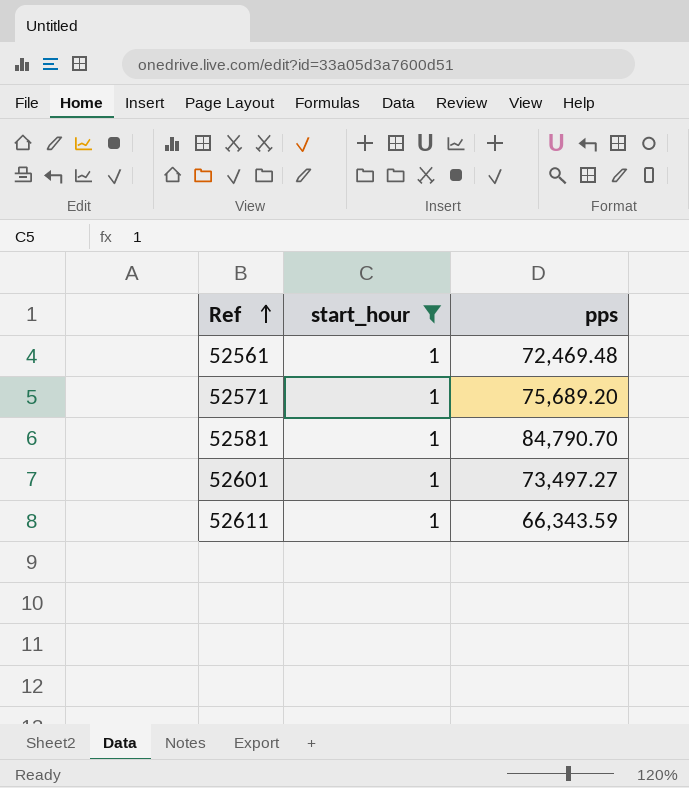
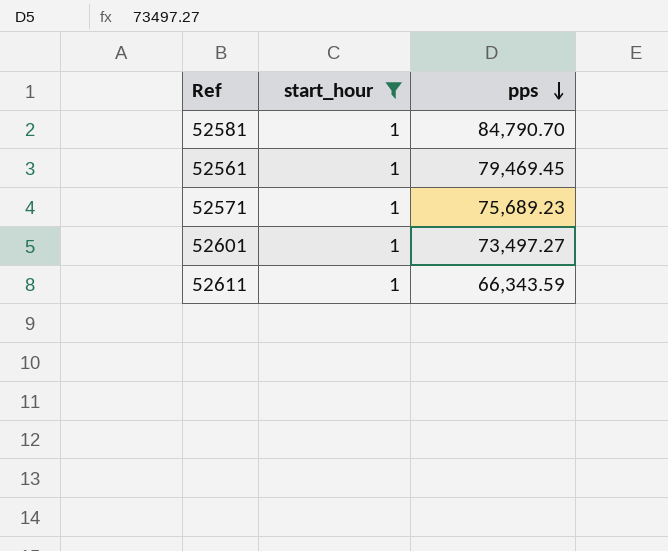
row order: Ref ascending -> pps descending
52561 | pps: 72,469.48 -> 79,469.45
52571 | pps: 75,689.20 -> 75,689.23

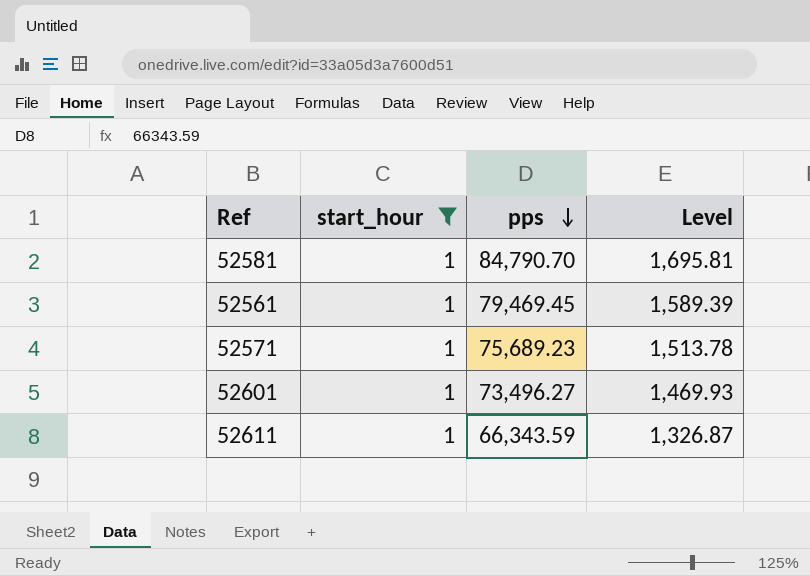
column Level | formula: none -> [pps] * 0.02
52601 | pps: 73,497.27 -> 73,496.27

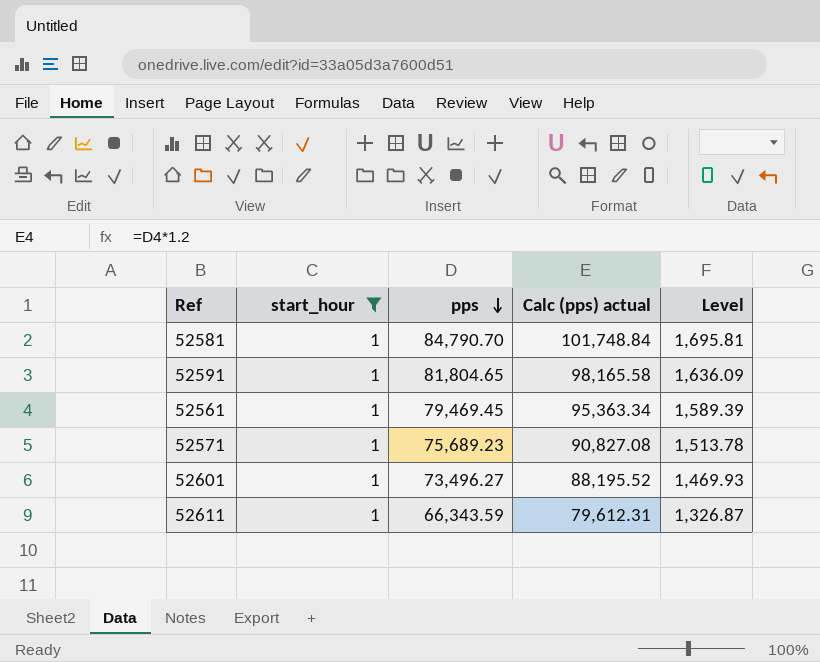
column Calc (pps) actual | formula: none -> [pps] * 1.2
row 52591: none -> 1 | 81,804.65 | 98,165.58 | 1,636.09

